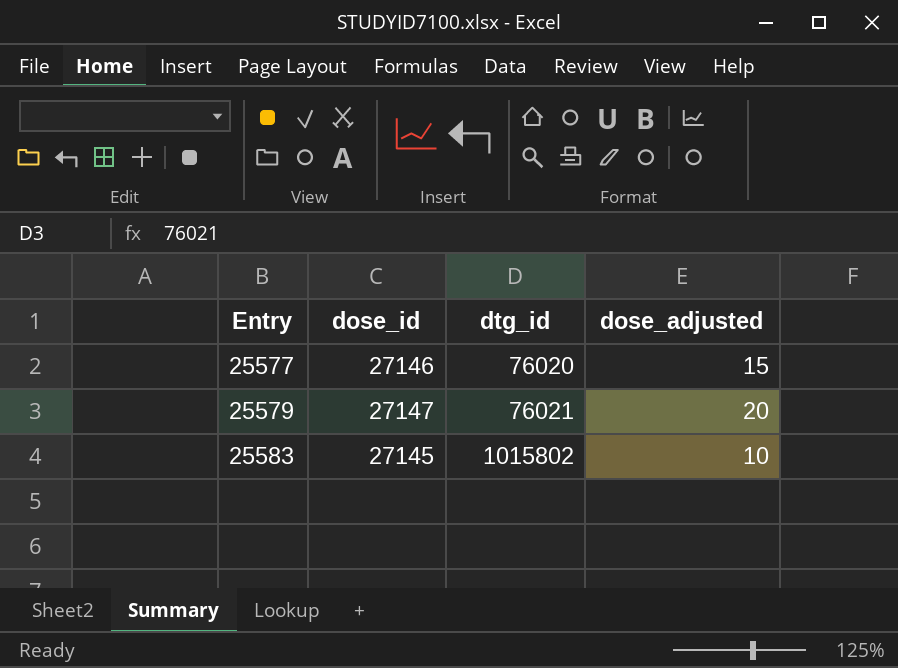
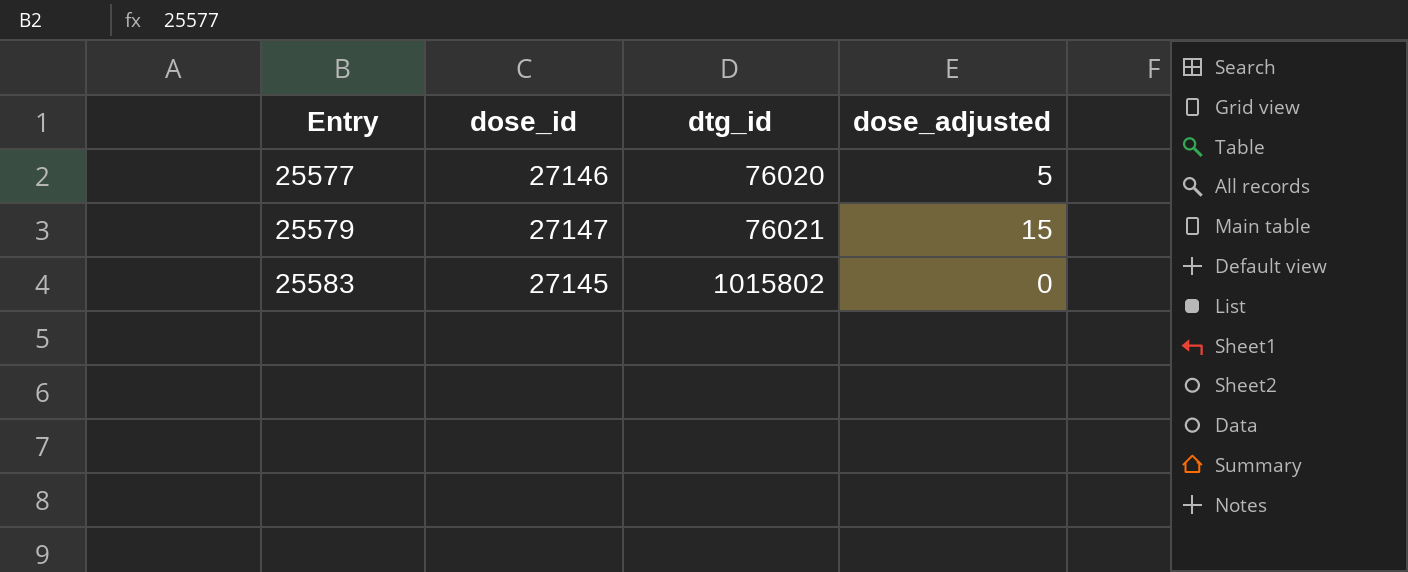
25577 | dose_adjusted: 15 -> 5
25579 | dose_adjusted: 20 -> 15
25583 | dose_adjusted: 10 -> 0

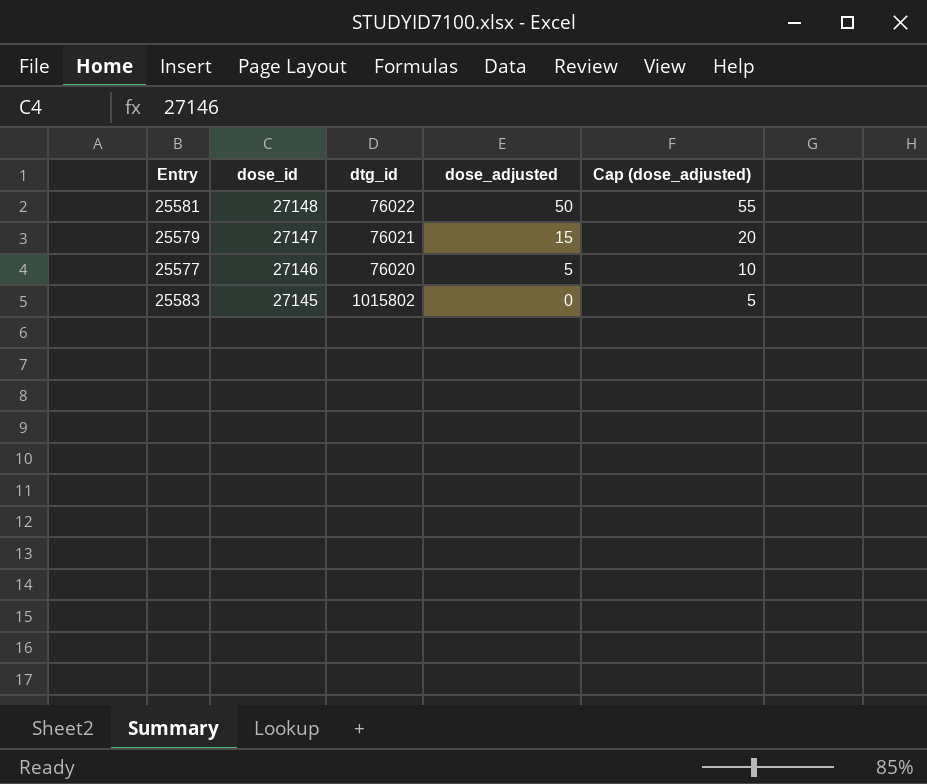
row order: Entry ascending -> dose_id descending
column Cap (dose_adjusted) | formula: none -> [dose_adjusted] + 5
row 25581: none -> 27148 | 76022 | 50 | 55

